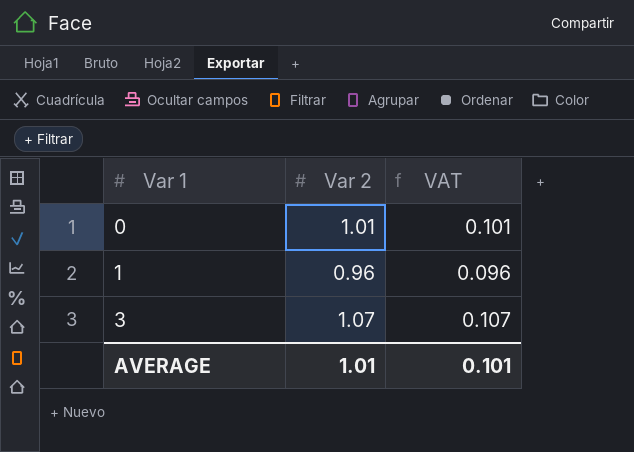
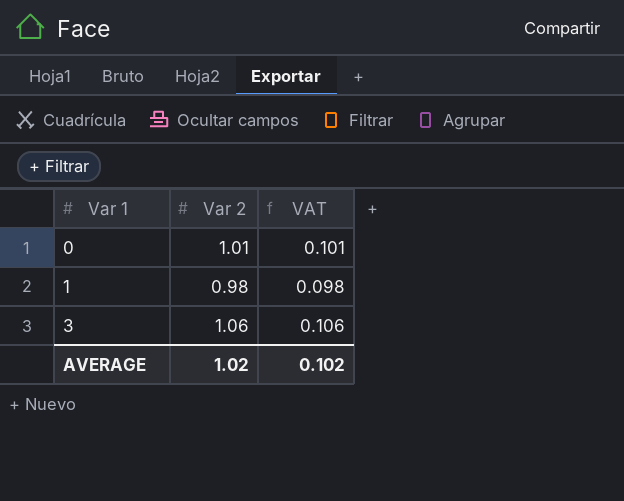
1 | Var 2: 0.96 -> 0.98
1 | VAT: 0.096 -> 0.098
3 | Var 2: 1.07 -> 1.06
3 | VAT: 0.107 -> 0.106
AVERAGE | Var 2: 1.01 -> 1.02
AVERAGE | VAT: 0.101 -> 0.102

